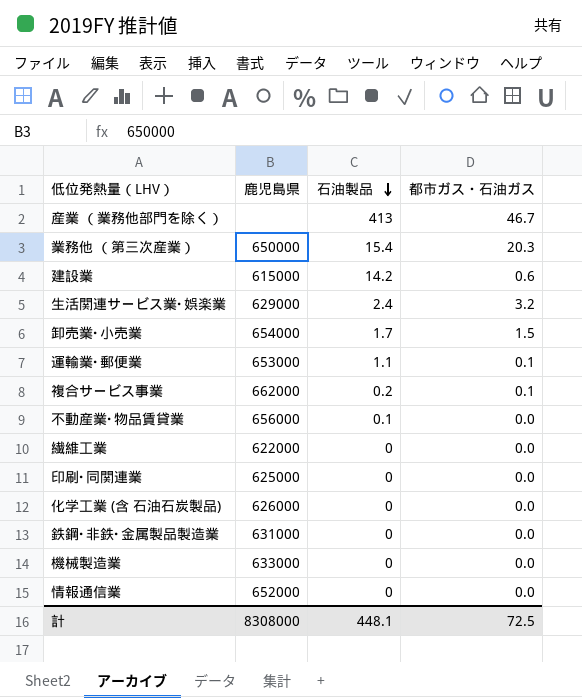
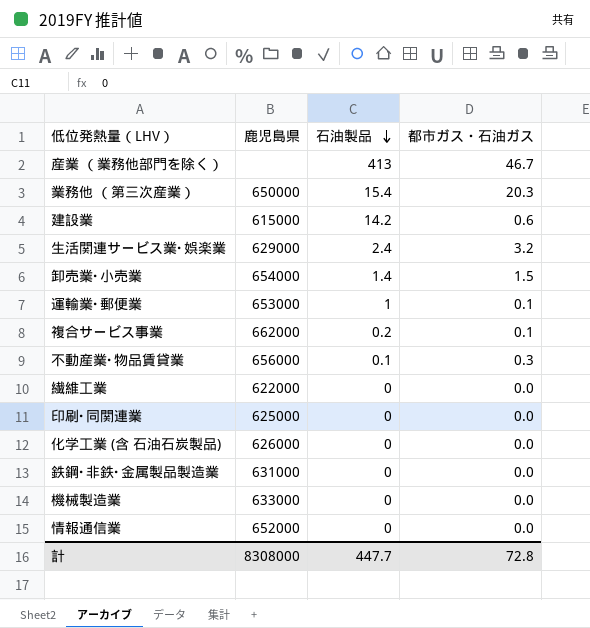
卸売業･小売業 | 石油製品: 1.7 -> 1.4
運輸業･郵便業 | 石油製品: 1.1 -> 1
不動産業･物品賃貸業 | 都市ガス・石油ガス: 0.0 -> 0.3
計 | 石油製品: 448.1 -> 447.7
計 | 都市ガス・石油ガス: 72.5 -> 72.8

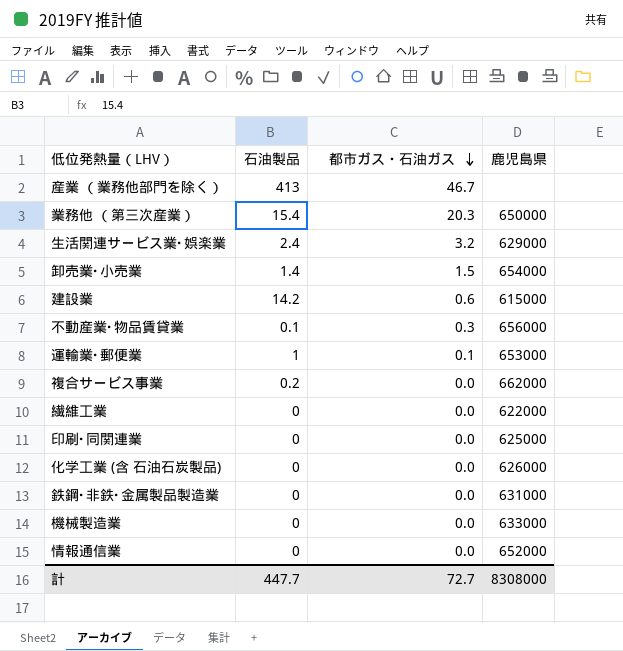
row order: 石油製品 descending -> 都市ガス・石油ガス descending
column 鹿児島県 | position: 2 -> 4
複合サービス事業 | 都市ガス・石油ガス: 0.1 -> 0.0
計 | 都市ガス・石油ガス: 72.8 -> 72.7

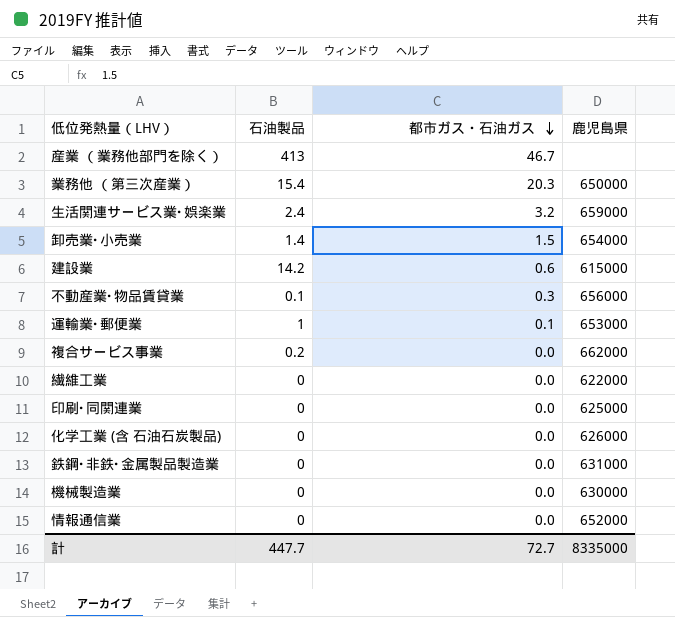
生活関連サービス業･娯楽業 | 鹿児島県: 629000 -> 659000
機械製造業 | 鹿児島県: 633000 -> 630000
計 | 鹿児島県: 8308000 -> 8335000

